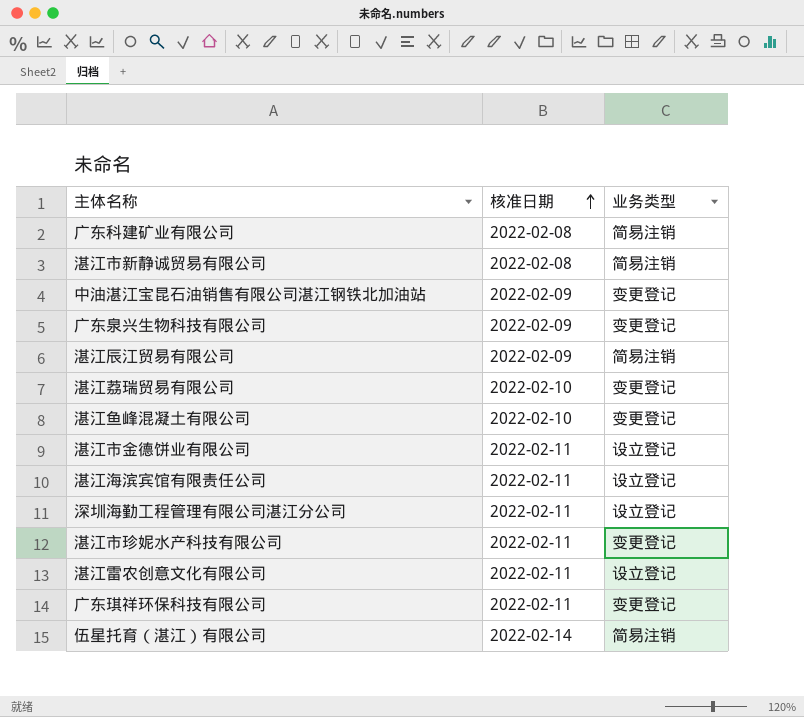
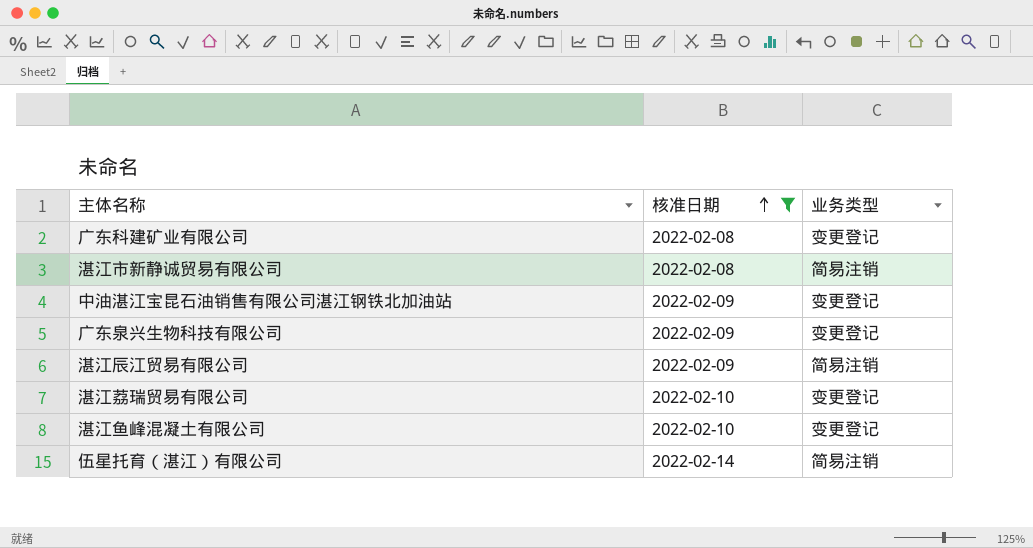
filter: none -> 核准日期 != 2022-02-11
广东科建矿业有限公司 | 业务类型: 简易注销 -> 变更登记

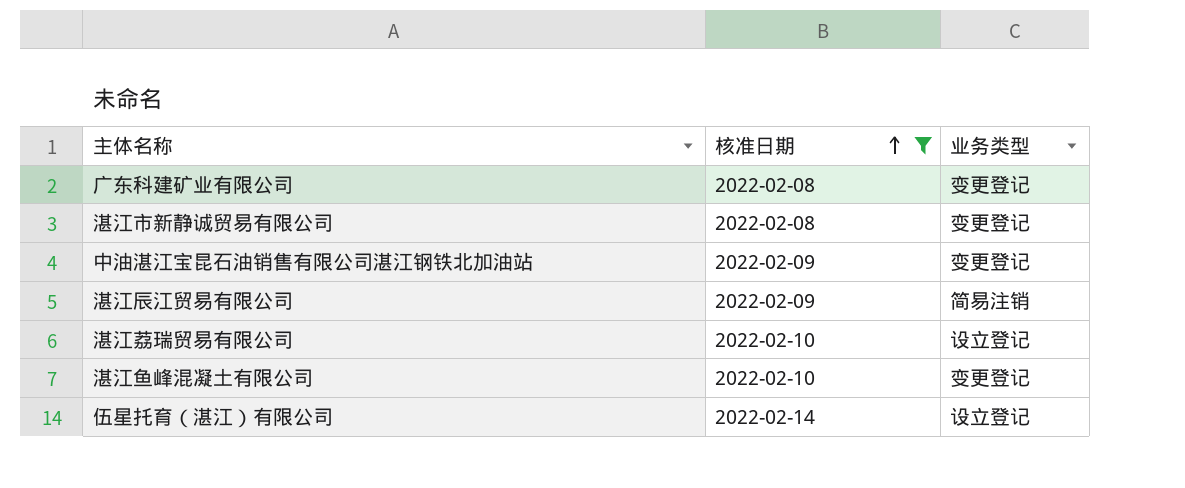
row 广东泉兴生物科技有限公司: 2022-02-09 | 变更登记 -> none
湛江市新静诚贸易有限公司 | 业务类型: 简易注销 -> 变更登记
湛江荔瑞贸易有限公司 | 业务类型: 变更登记 -> 设立登记
伍星托育（湛江）有限公司 | 业务类型: 简易注销 -> 设立登记

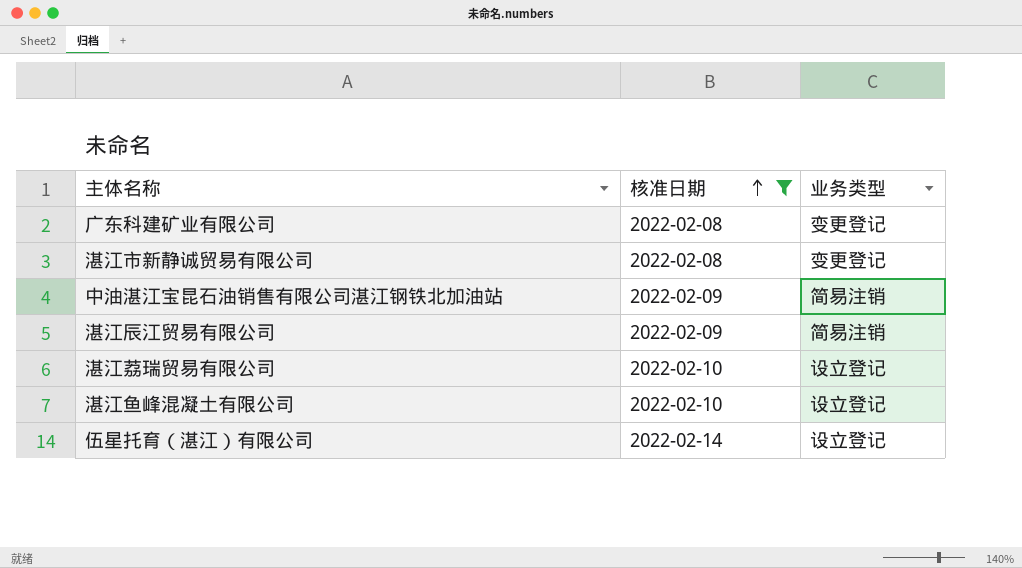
中油湛江宝昆石油销售有限公司湛江钢铁北加油站 | 业务类型: 变更登记 -> 简易注销
湛江鱼峰混凝土有限公司 | 业务类型: 变更登记 -> 设立登记

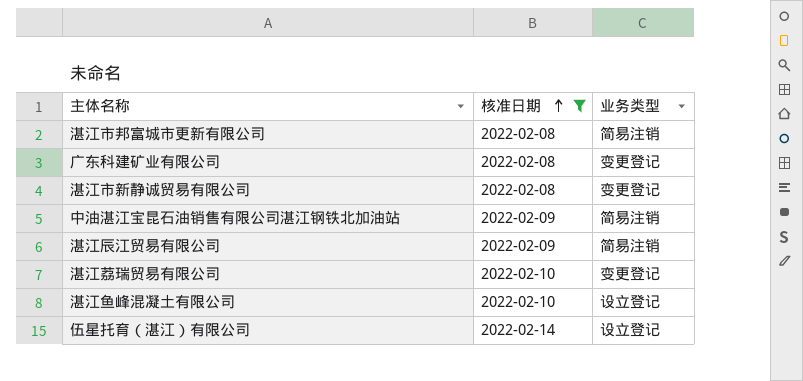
row 湛江市邦富城市更新有限公司: none -> 2022-02-08 | 简易注销
湛江荔瑞贸易有限公司 | 业务类型: 设立登记 -> 变更登记

